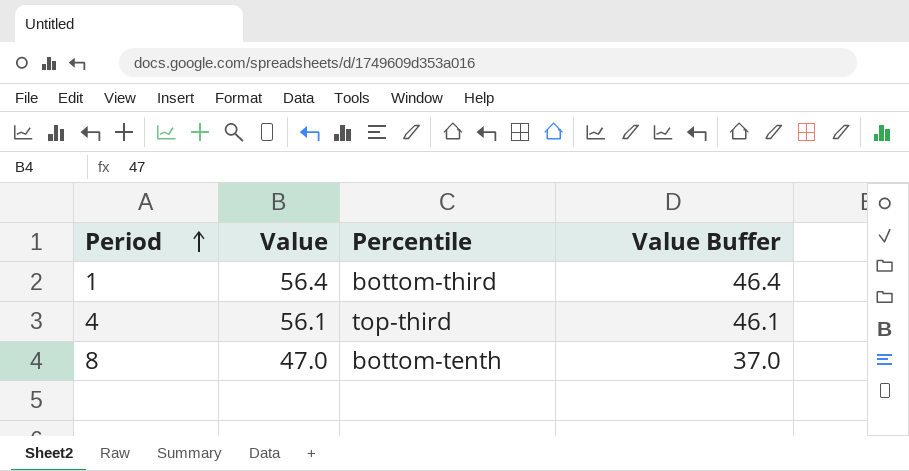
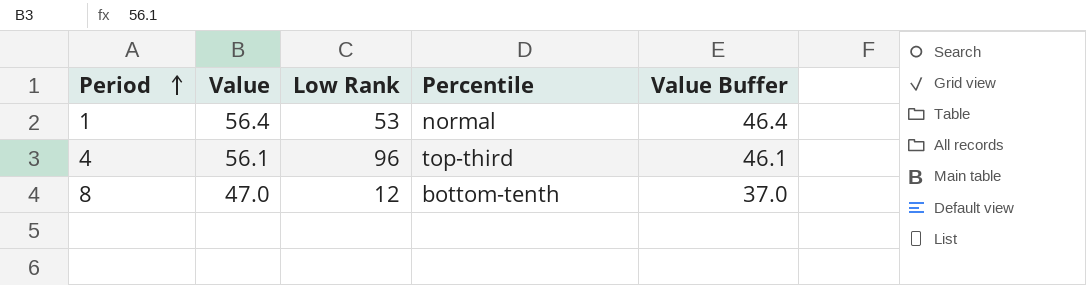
column Low Rank | position: none -> 3
1 | Percentile: bottom-third -> normal

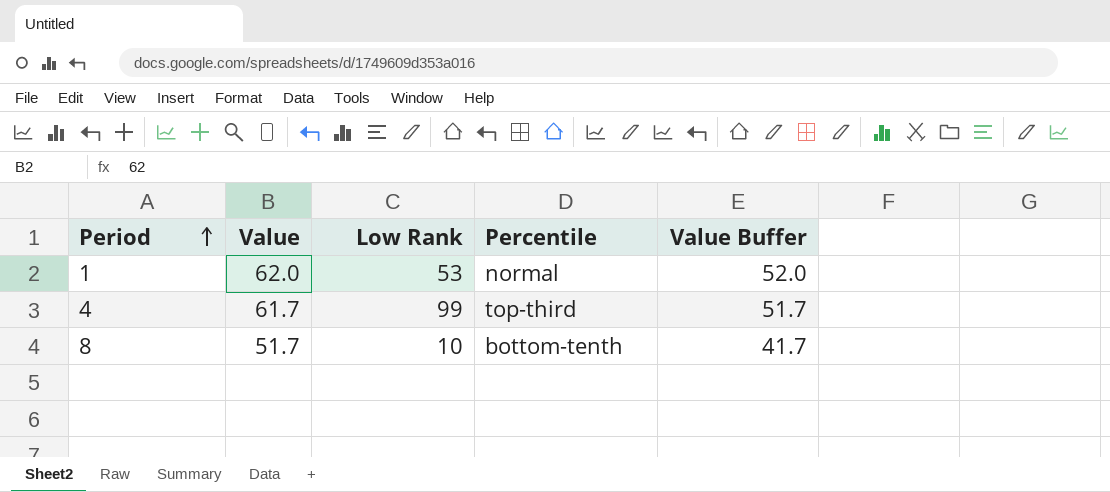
1 | Value: 56.4 -> 62.0
1 | Value Buffer: 46.4 -> 52.0
4 | Value: 56.1 -> 61.7
4 | Low Rank: 96 -> 99
4 | Value Buffer: 46.1 -> 51.7
8 | Value: 47.0 -> 51.7
8 | Low Rank: 12 -> 10
8 | Value Buffer: 37.0 -> 41.7

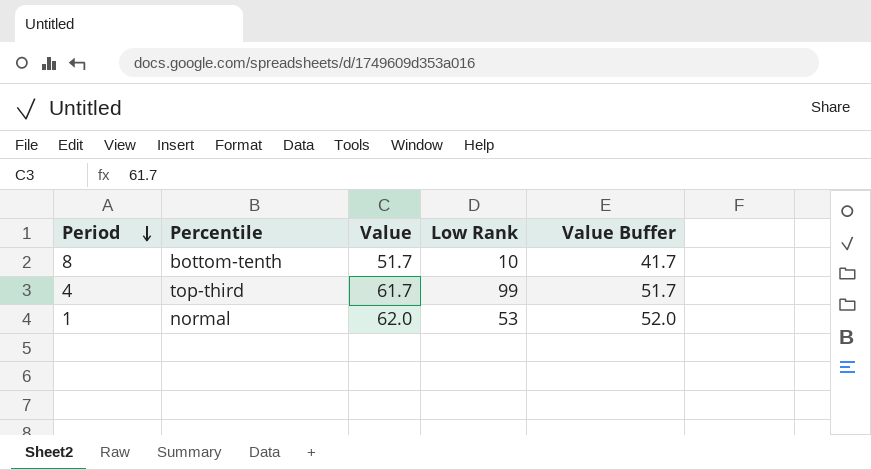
row order: Period ascending -> Period descending
column Percentile | position: 4 -> 2

